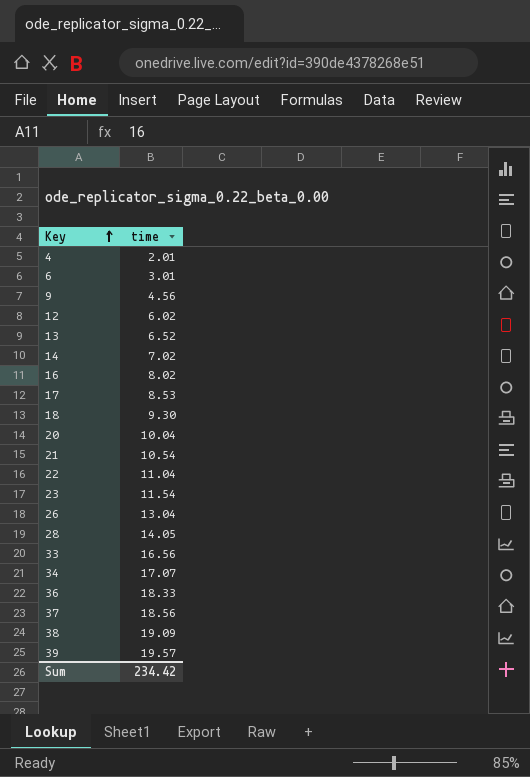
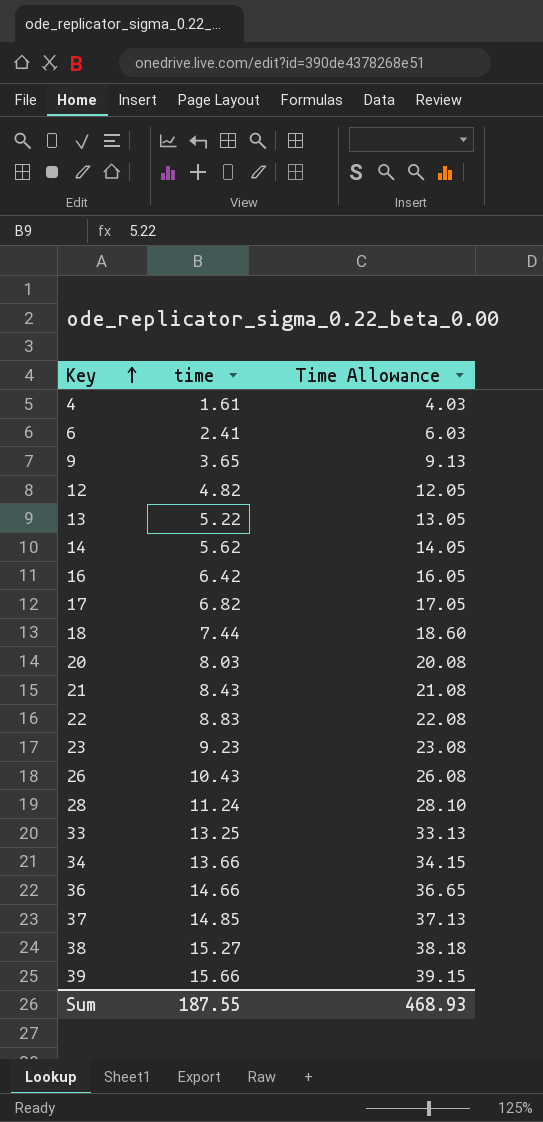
column Time Allowance | formula: none -> [time] * 2.5
4 | time: 2.01 -> 1.61
6 | time: 3.01 -> 2.41
9 | time: 4.56 -> 3.65
12 | time: 6.02 -> 4.82
13 | time: 6.52 -> 5.22
14 | time: 7.02 -> 5.62
16 | time: 8.02 -> 6.42
17 | time: 8.53 -> 6.82
18 | time: 9.30 -> 7.44
20 | time: 10.04 -> 8.03
21 | time: 10.54 -> 8.43
22 | time: 11.04 -> 8.83
23 | time: 11.54 -> 9.23
26 | time: 13.04 -> 10.43
28 | time: 14.05 -> 11.24
33 | time: 16.56 -> 13.25
34 | time: 17.07 -> 13.66
36 | time: 18.33 -> 14.66
37 | time: 18.56 -> 14.85
38 | time: 19.09 -> 15.27
39 | time: 19.57 -> 15.66
Sum | time: 234.42 -> 187.55

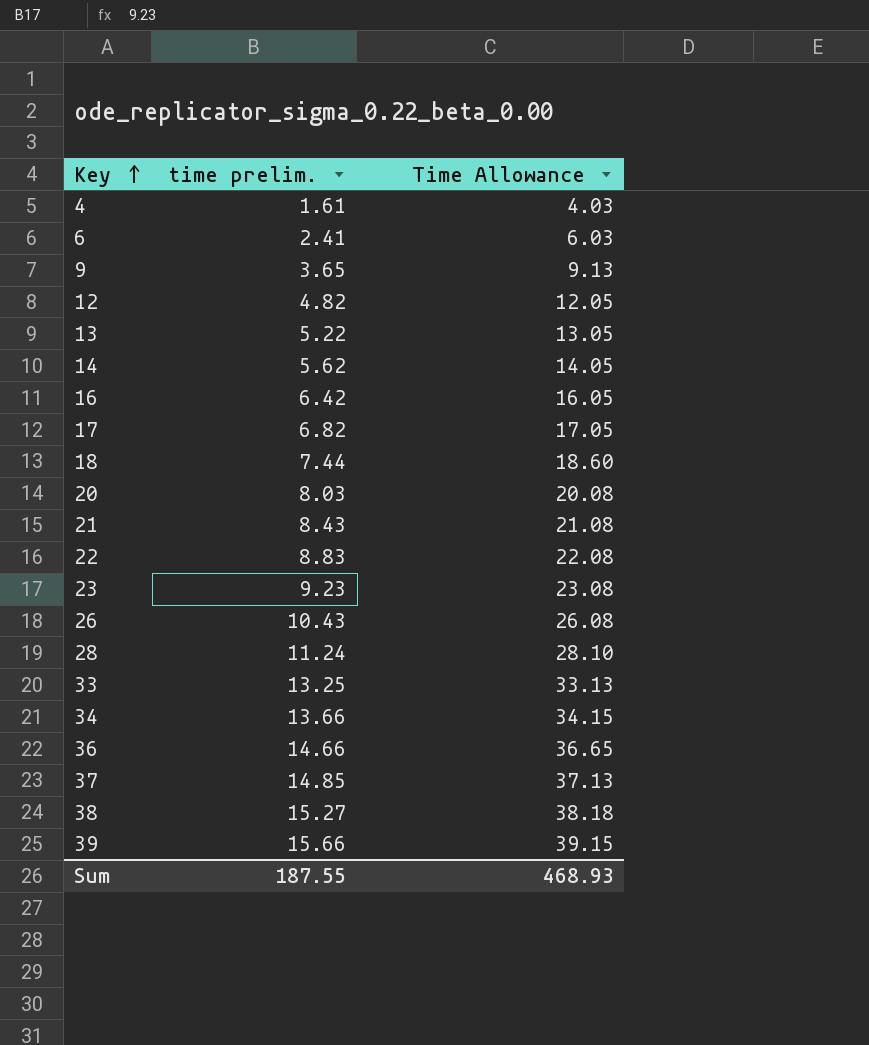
column name: time -> time prelim.

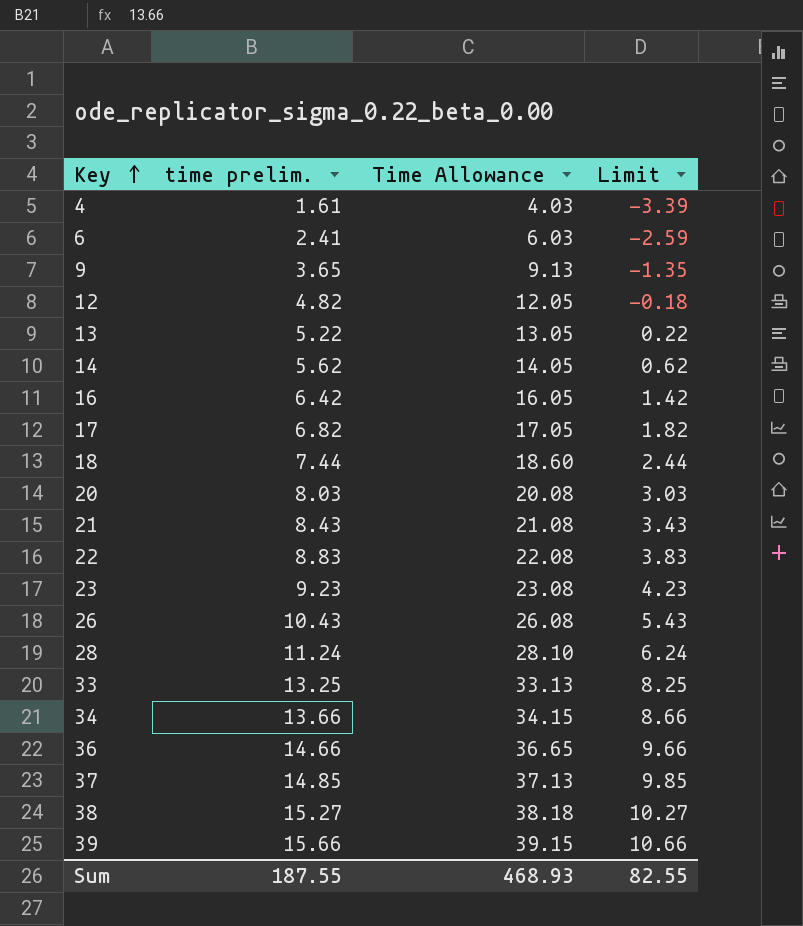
column Limit | formula: none -> [time prelim.] - 5

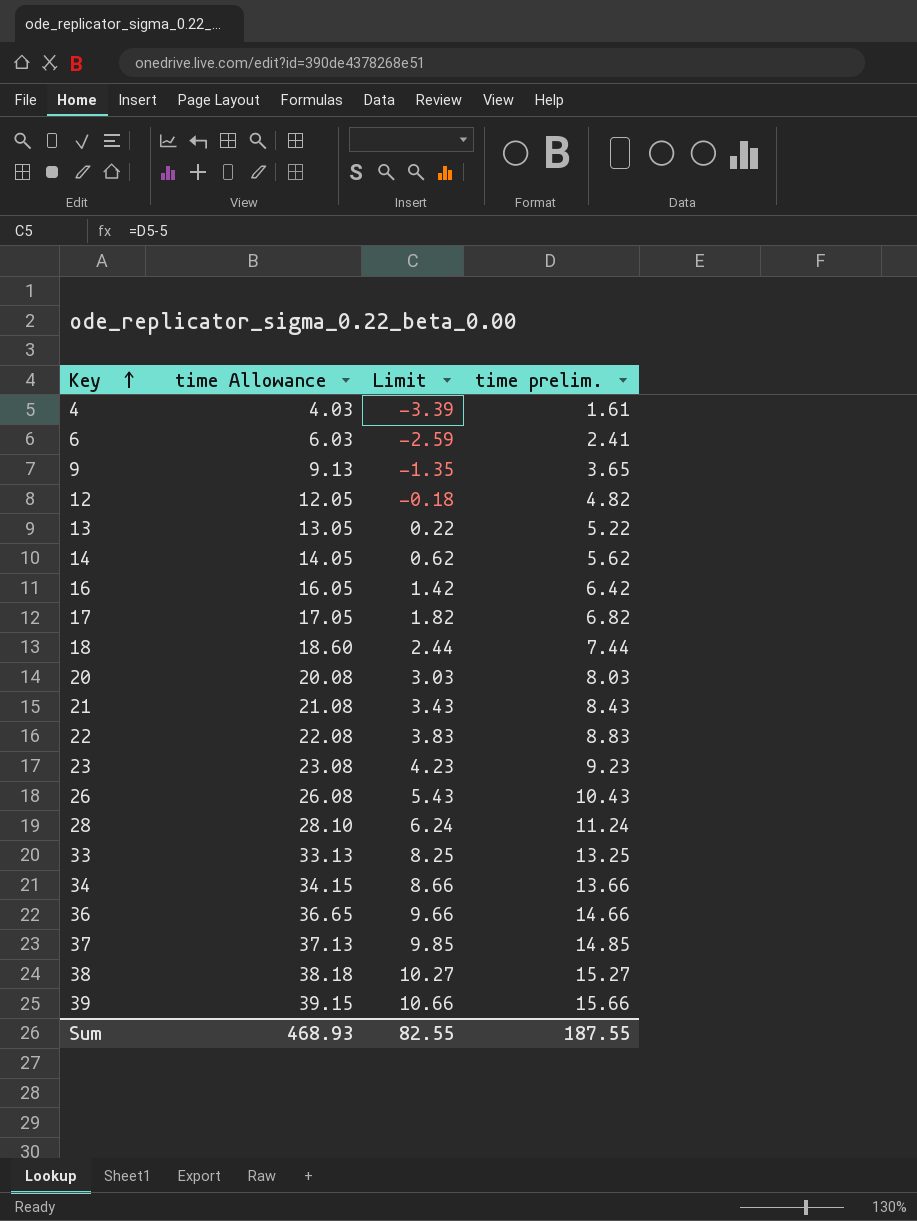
column name: Time Allowance -> time Allowance
column time prelim. | position: 2 -> 4

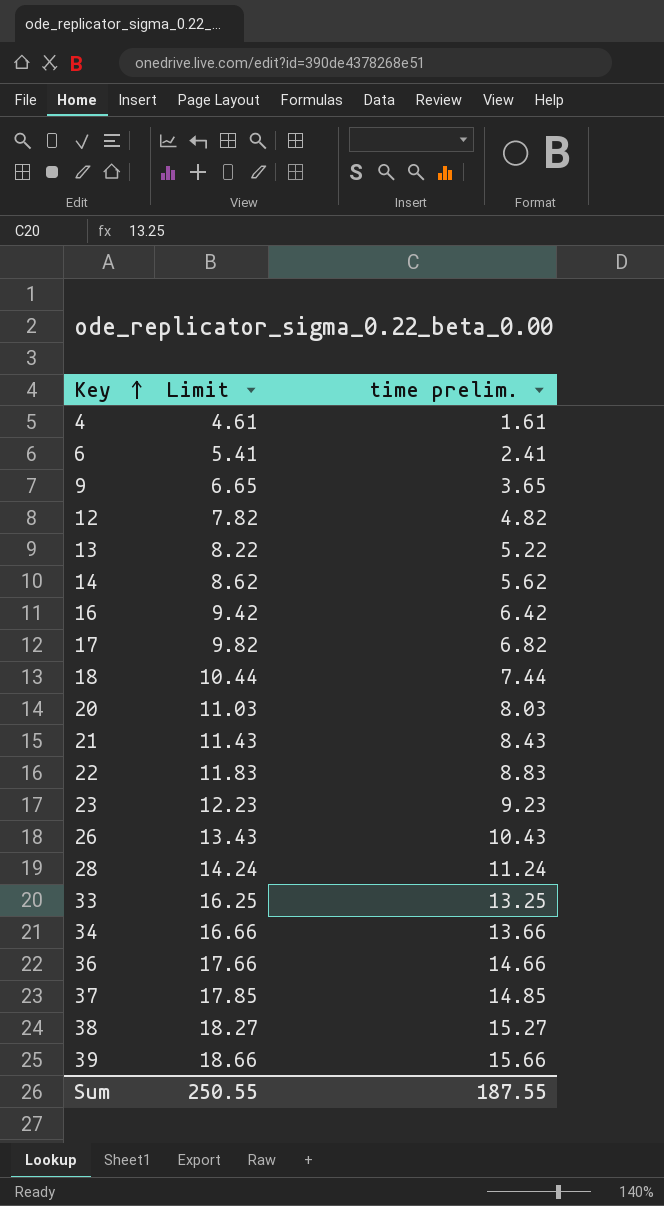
column time Allowance | formula: [time prelim.] * 2.5 -> none
column Limit | formula: [time prelim.] - 5 -> [time prelim.] + 3
Sum | Limit: 82.55 -> 250.55

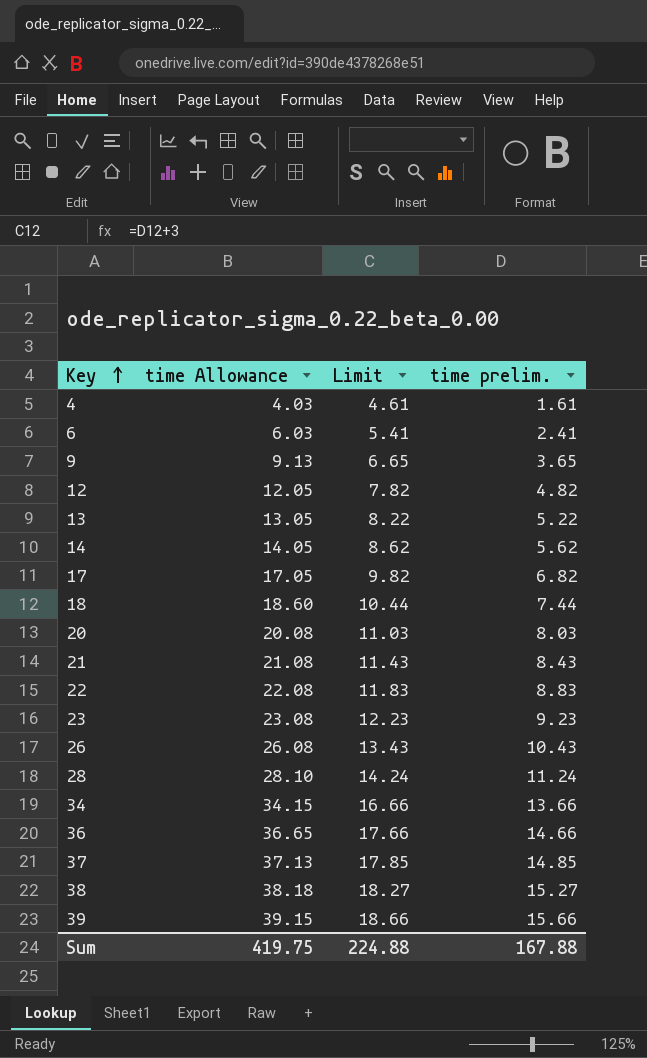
column time Allowance | formula: none -> [time prelim.] * 2.5
row 16: 9.42 | 6.42 -> none
row 33: 16.25 | 13.25 -> none
Sum | Limit: 250.55 -> 224.88
Sum | time prelim.: 187.55 -> 167.88

